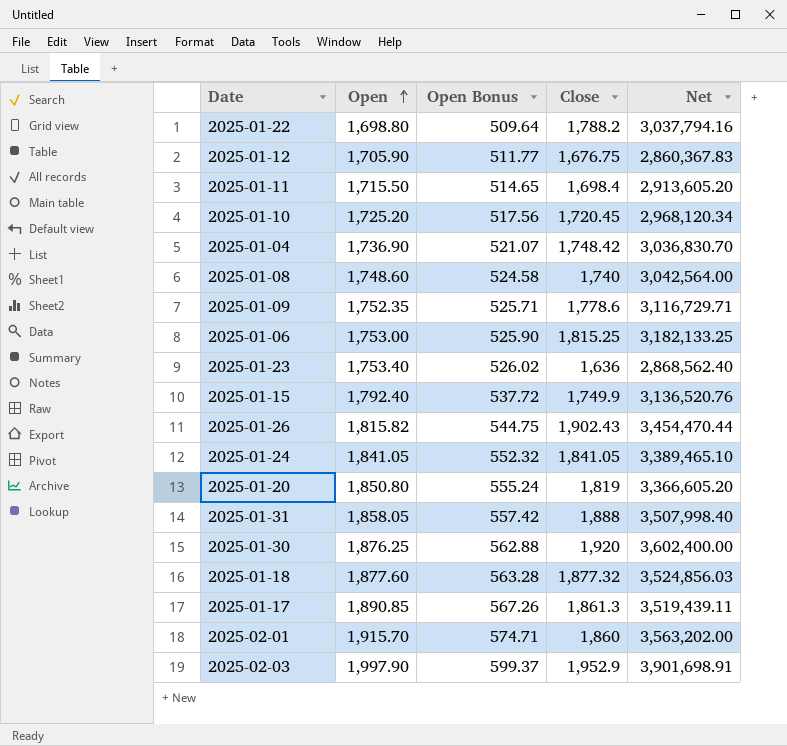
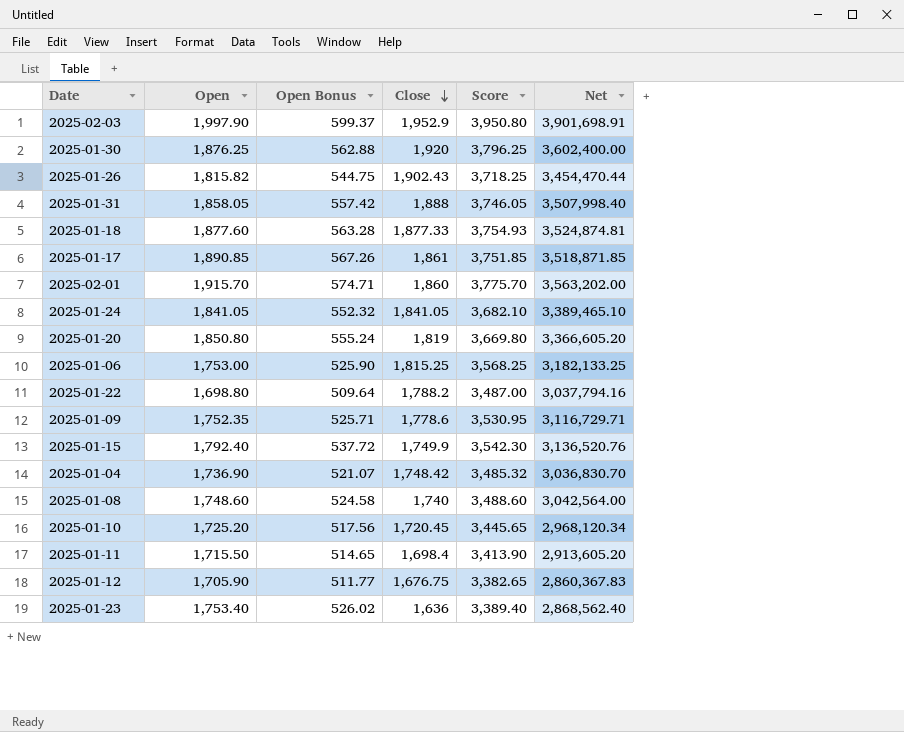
row order: Open ascending -> Close descending
column Score | formula: none -> [Open] + [Close]
2025-01-18 | Close: 1,877.32 -> 1,877.33
2025-01-18 | Net: 3,524,856.03 -> 3,524,874.81
2025-01-17 | Close: 1,861.3 -> 1,861
2025-01-17 | Net: 3,519,439.11 -> 3,518,871.85

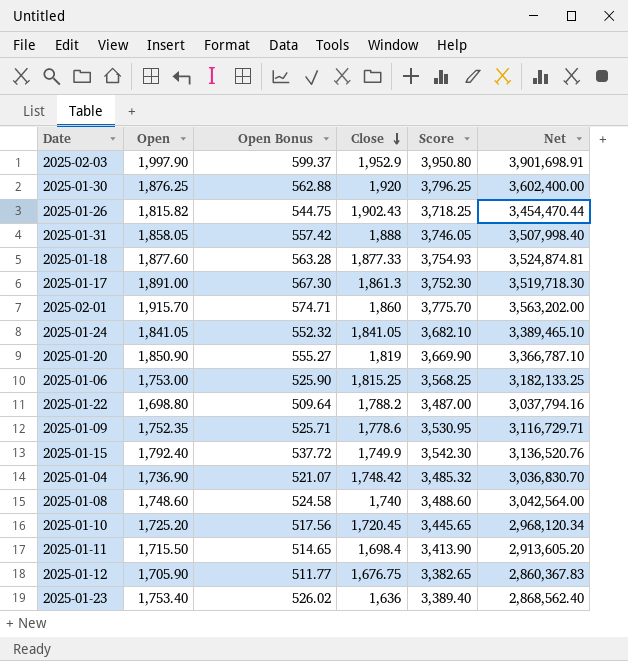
2025-01-17 | Open: 1,890.85 -> 1,891.00
2025-01-17 | Open Bonus: 567.26 -> 567.30
2025-01-17 | Close: 1,861 -> 1,861.3
2025-01-17 | Score: 3,751.85 -> 3,752.30
2025-01-17 | Net: 3,518,871.85 -> 3,519,718.30
2025-01-20 | Open: 1,850.80 -> 1,850.90
2025-01-20 | Open Bonus: 555.24 -> 555.27
2025-01-20 | Score: 3,669.80 -> 3,669.90
2025-01-20 | Net: 3,366,605.20 -> 3,366,787.10

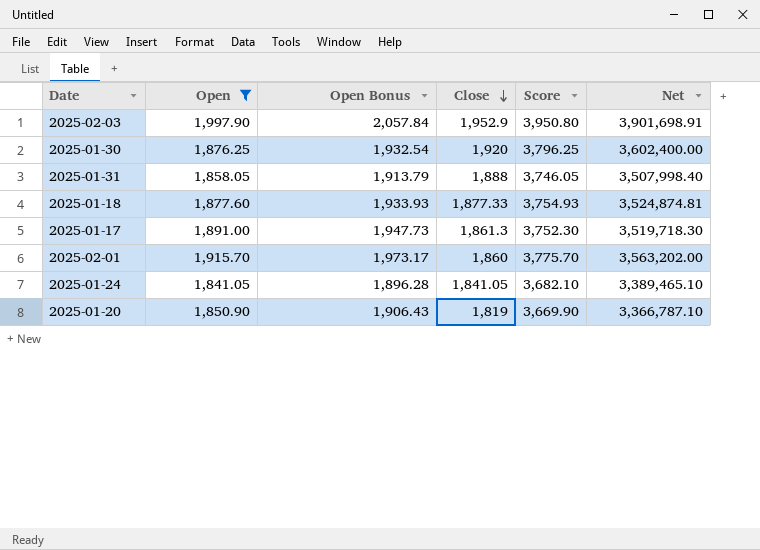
filter: none -> Open >= 1,841.05
column Open Bonus | formula: [Open] * 0.3 -> [Open] * 1.03

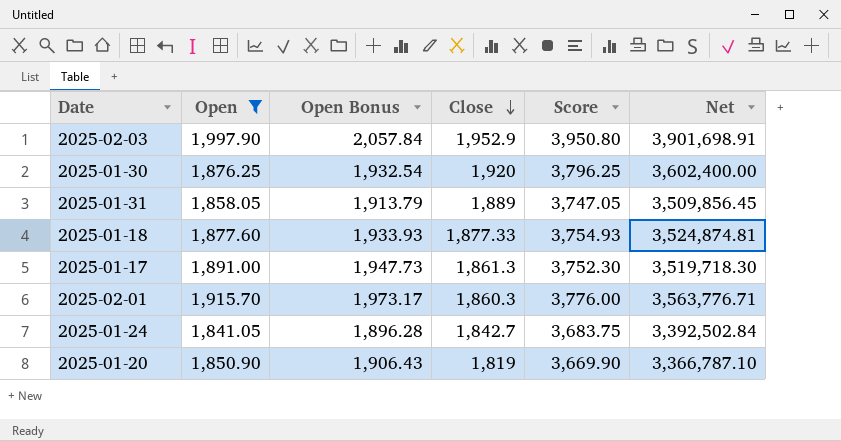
2025-01-31 | Close: 1,888 -> 1,889
2025-01-31 | Score: 3,746.05 -> 3,747.05
2025-01-31 | Net: 3,507,998.40 -> 3,509,856.45
2025-02-01 | Close: 1,860 -> 1,860.3
2025-02-01 | Score: 3,775.70 -> 3,776.00
2025-02-01 | Net: 3,563,202.00 -> 3,563,776.71
2025-01-24 | Close: 1,841.05 -> 1,842.7
2025-01-24 | Score: 3,682.10 -> 3,683.75
2025-01-24 | Net: 3,389,465.10 -> 3,392,502.84

